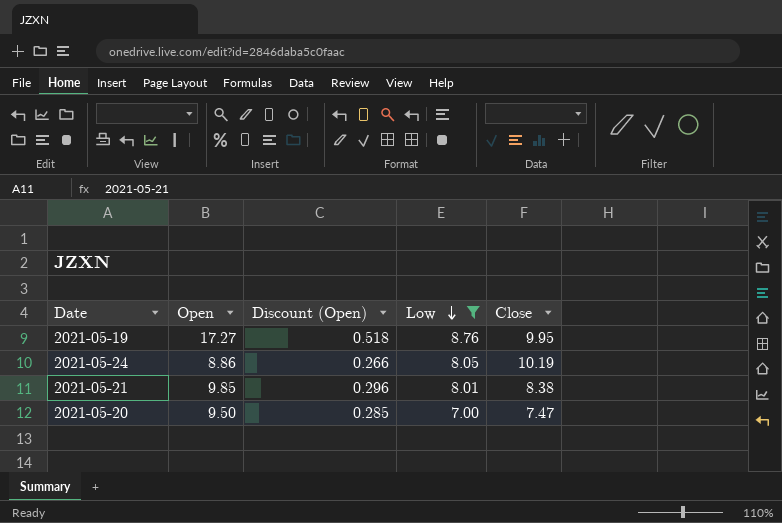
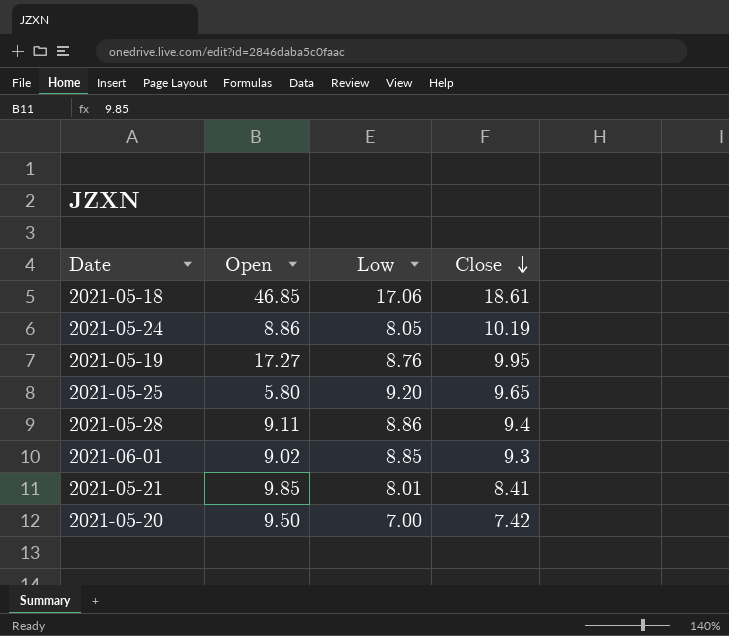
filter: Low <= 8.76 -> none
row order: Low descending -> Close descending
column Discount (Open) | formula: [Open] * 0.03 -> none
2021-05-21 | Close: 8.38 -> 8.41
2021-05-20 | Close: 7.47 -> 7.42

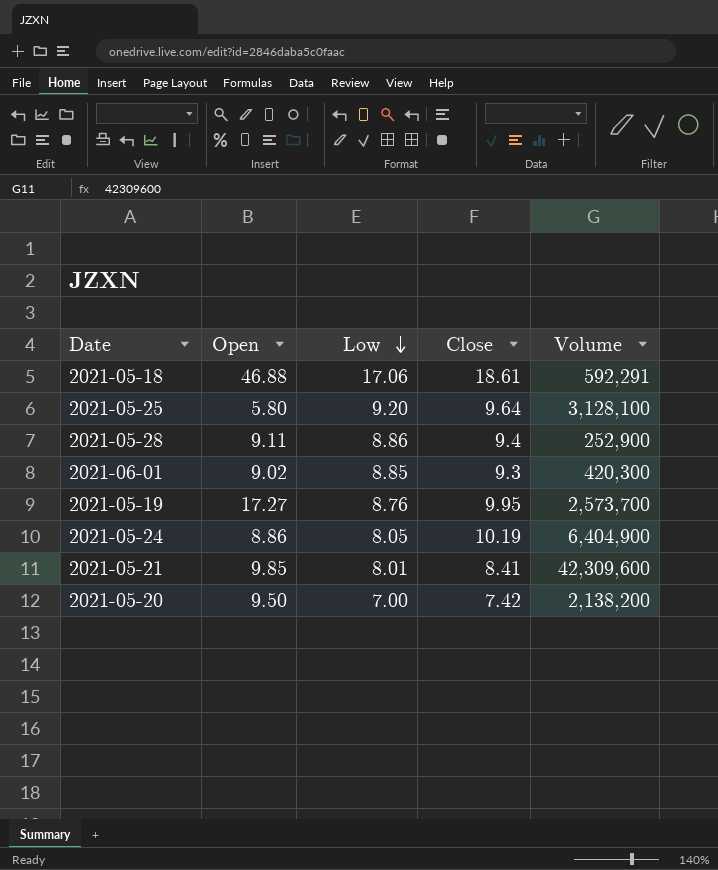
row order: Close descending -> Low descending
column Volume | position: none -> 5
2021-05-18 | Open: 46.85 -> 46.88
2021-05-25 | Close: 9.65 -> 9.64

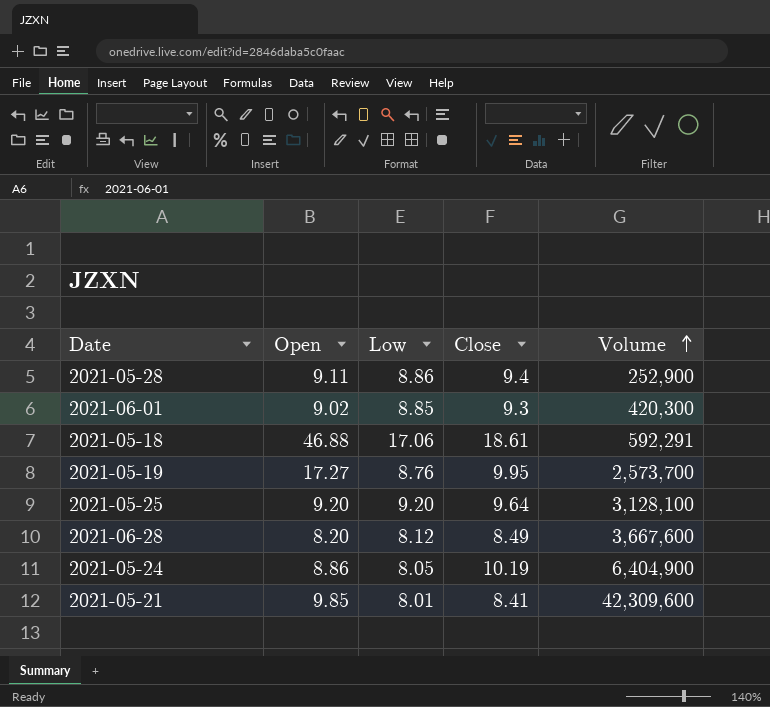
row order: Low descending -> Volume ascending
row 2021-05-20: 9.50 | 7.00 | 7.42 | 2,138,200 -> none
2021-05-25 | Open: 5.80 -> 9.20
row 2021-06-28: none -> 8.20 | 8.12 | 8.49 | 3,667,600

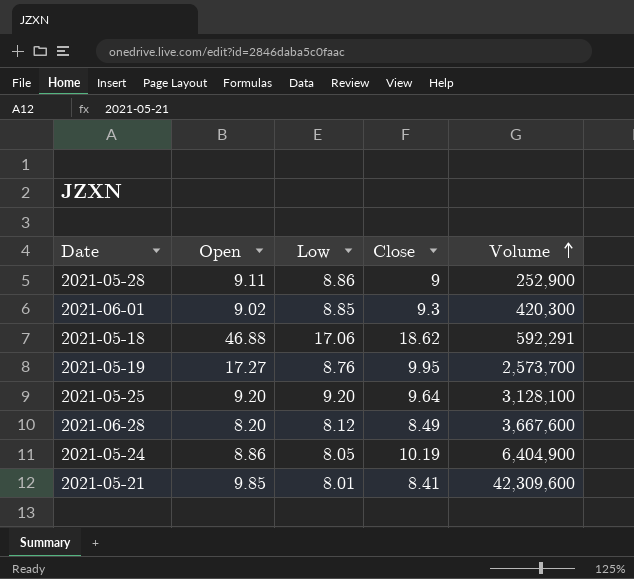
2021-05-28 | Close: 9.4 -> 9
2021-05-18 | Close: 18.61 -> 18.62

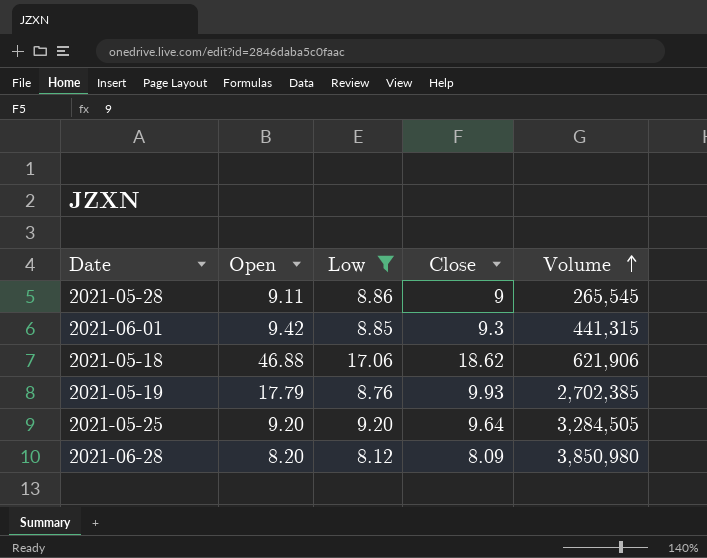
filter: none -> Low >= 8.12
2021-05-28 | Volume: 252,900 -> 265,545
2021-06-01 | Open: 9.02 -> 9.42
2021-06-01 | Volume: 420,300 -> 441,315
2021-05-18 | Volume: 592,291 -> 621,906
2021-05-19 | Open: 17.27 -> 17.79
2021-05-19 | Close: 9.95 -> 9.93
2021-05-19 | Volume: 2,573,700 -> 2,702,385
2021-05-25 | Volume: 3,128,100 -> 3,284,505
2021-06-28 | Close: 8.49 -> 8.09
2021-06-28 | Volume: 3,667,600 -> 3,850,980

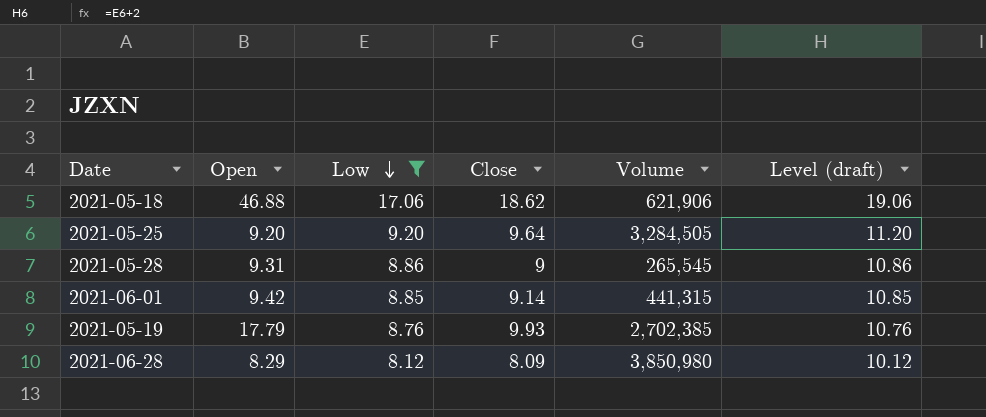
row order: Volume ascending -> Low descending
column Level (draft) | formula: none -> [Low] + 2
2021-05-28 | Open: 9.11 -> 9.31
2021-06-01 | Close: 9.3 -> 9.14
2021-06-28 | Open: 8.20 -> 8.29

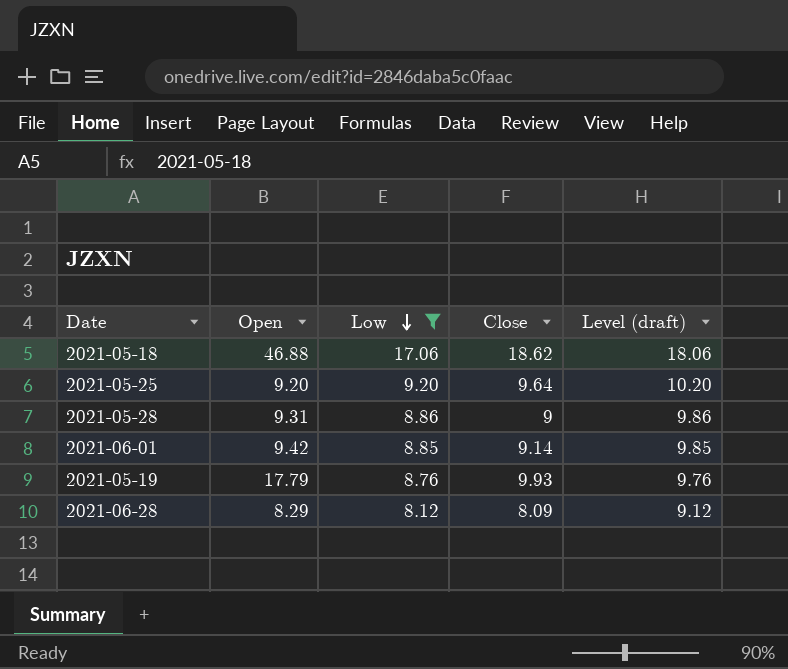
column Volume | position: 5 -> none
column Level (draft) | formula: [Low] + 2 -> [Low] + 1

